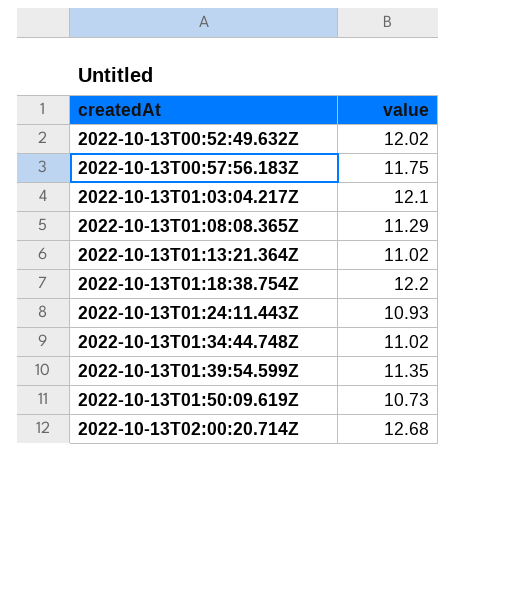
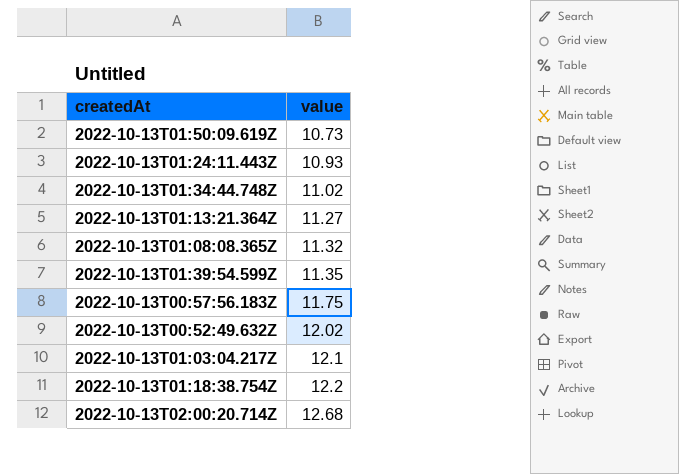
row order: createdAt ascending -> value ascending
2022-10-13T01:13:21.364Z | value: 11.02 -> 11.27
2022-10-13T01:08:08.365Z | value: 11.29 -> 11.32

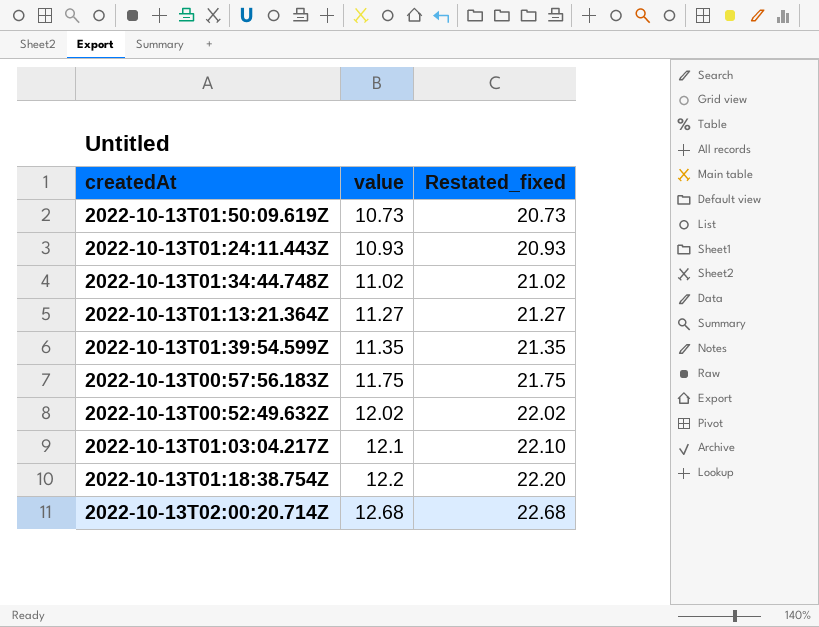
column Restated_fixed | formula: none -> [value] + 10
row 2022-10-13T01:08:08.365Z: 11.32 -> none

